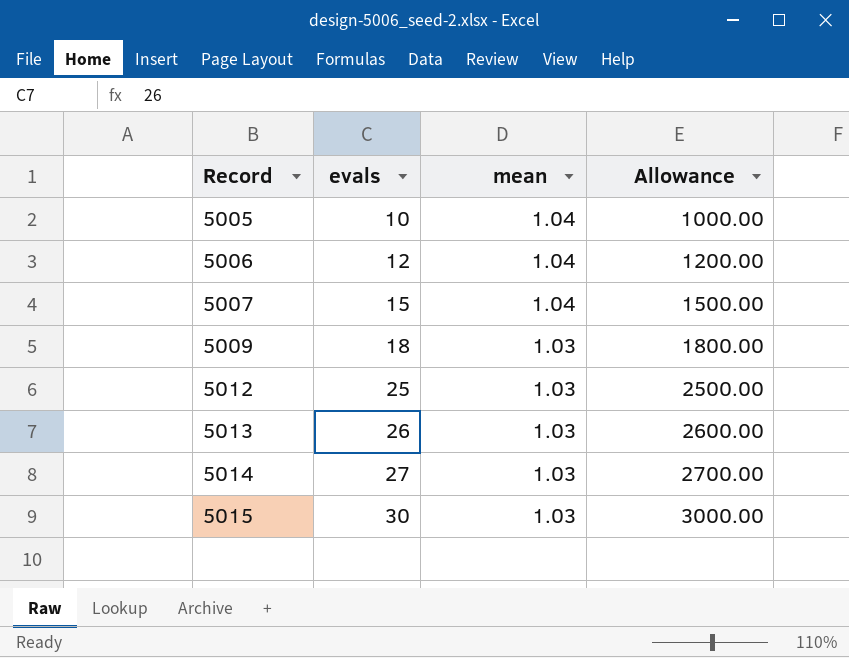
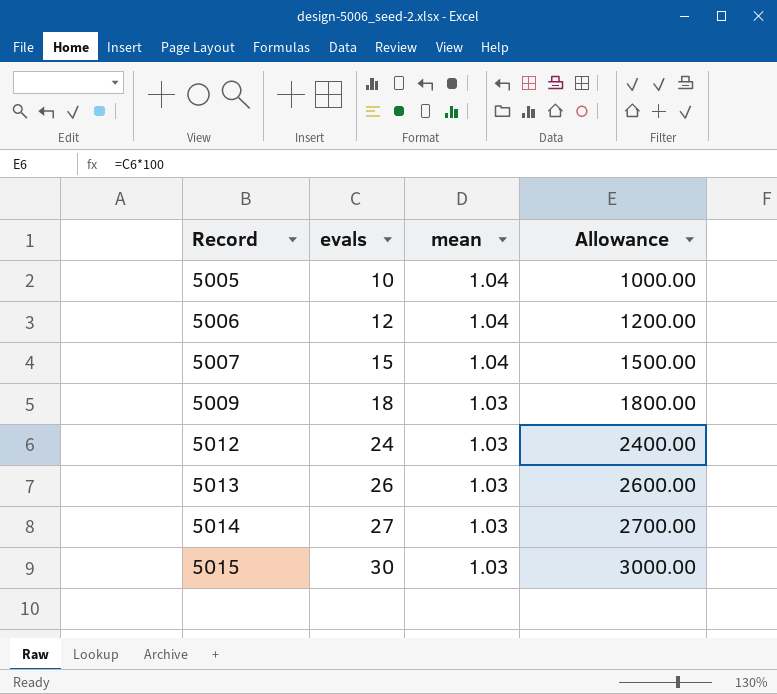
5012 | evals: 25 -> 24
5012 | Allowance: 2500.00 -> 2400.00

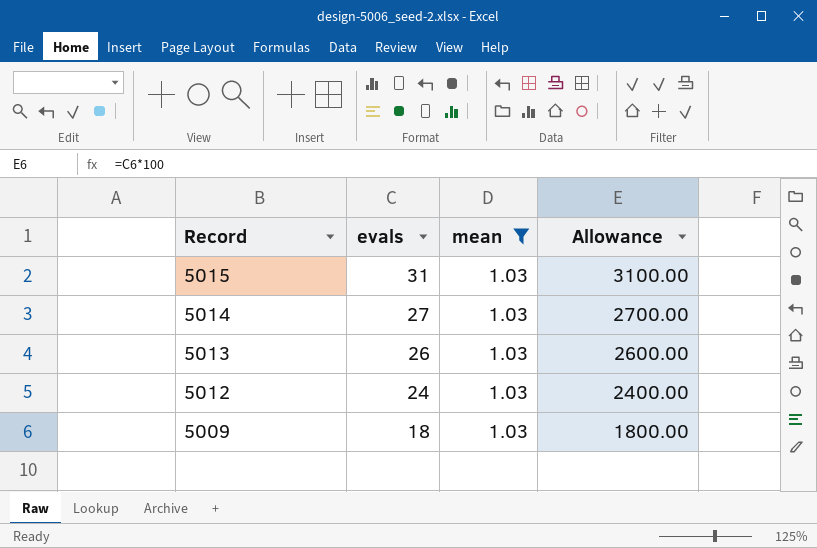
filter: none -> mean = 1.03
row order: Record ascending -> Record descending
5015 | evals: 30 -> 31
5015 | Allowance: 3000.00 -> 3100.00

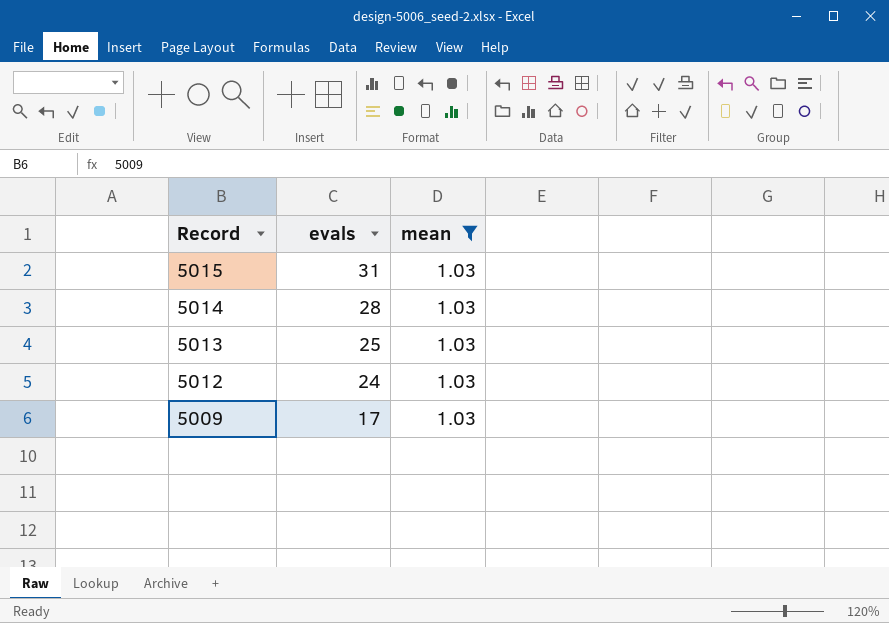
column Allowance | formula: [evals] * 100 -> none
5014 | evals: 27 -> 28
5013 | evals: 26 -> 25
5009 | evals: 18 -> 17

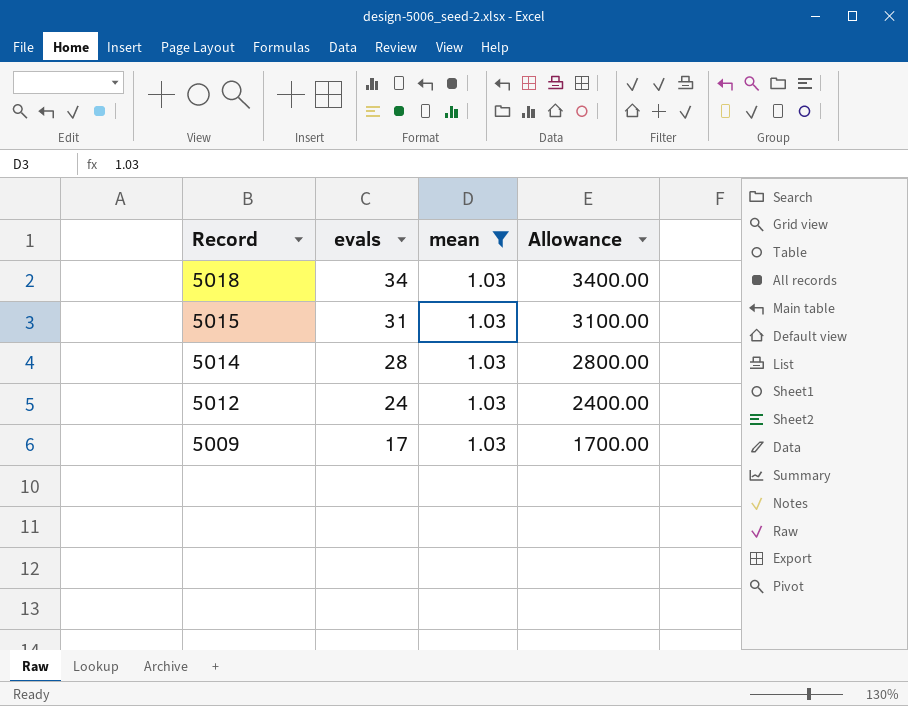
column Allowance | formula: none -> [evals] * 100
row 5013: 25 | 1.03 -> none
row 5018: none -> 34 | 1.03 | 3400.00

